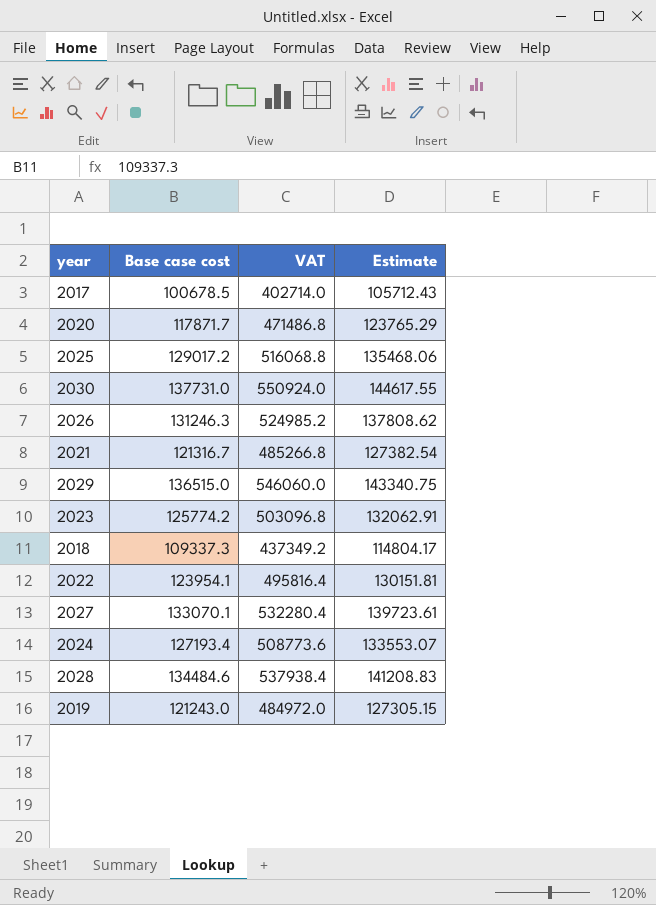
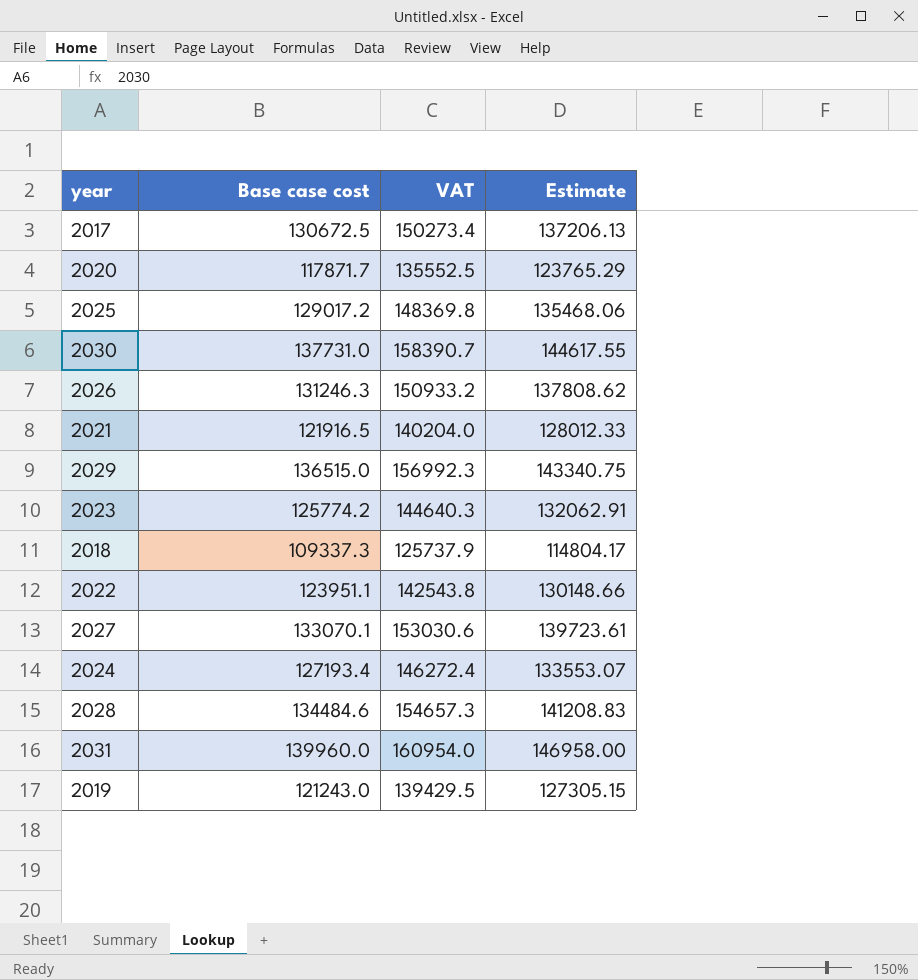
column VAT | formula: [Base case cost] * 4 -> [Base case cost] * 1.15
2017 | Base case cost: 100678.5 -> 130672.5
2017 | Estimate: 105712.43 -> 137206.13
2021 | Base case cost: 121316.7 -> 121916.5
2021 | Estimate: 127382.54 -> 128012.33
2022 | Base case cost: 123954.1 -> 123951.1
2022 | Estimate: 130151.81 -> 130148.66
row 2031: none -> 139960.0 | 160954.0 | 146958.00

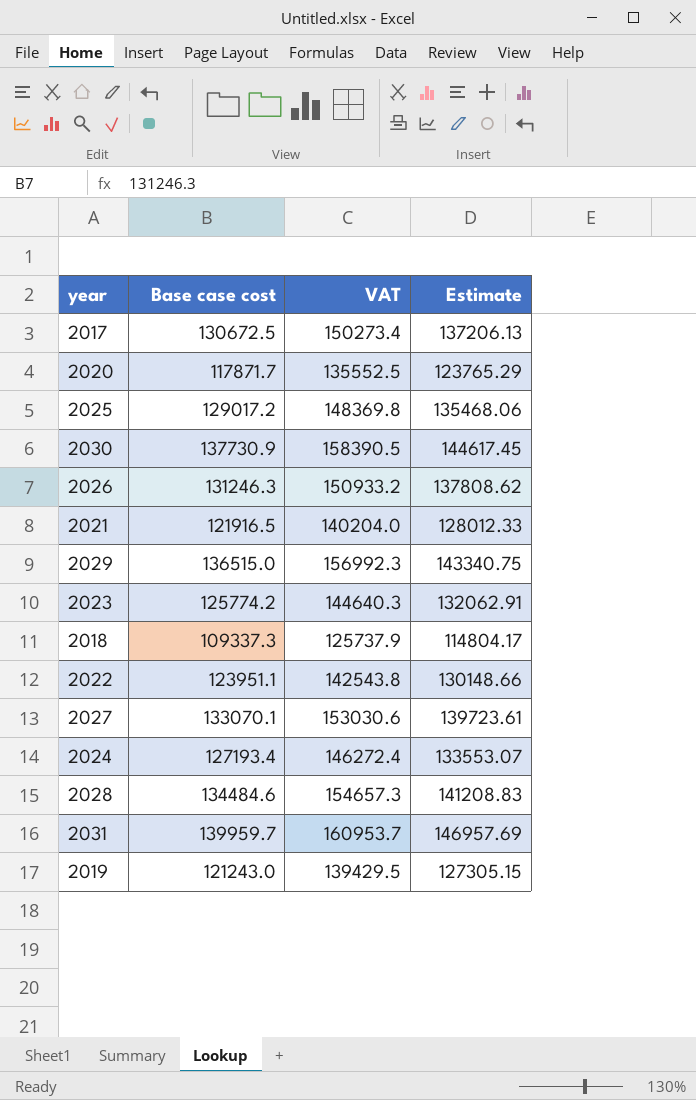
2030 | Base case cost: 137731.0 -> 137730.9
2030 | VAT: 158390.7 -> 158390.5
2030 | Estimate: 144617.55 -> 144617.45
2031 | Base case cost: 139960.0 -> 139959.7
2031 | VAT: 160954.0 -> 160953.7
2031 | Estimate: 146958.00 -> 146957.69

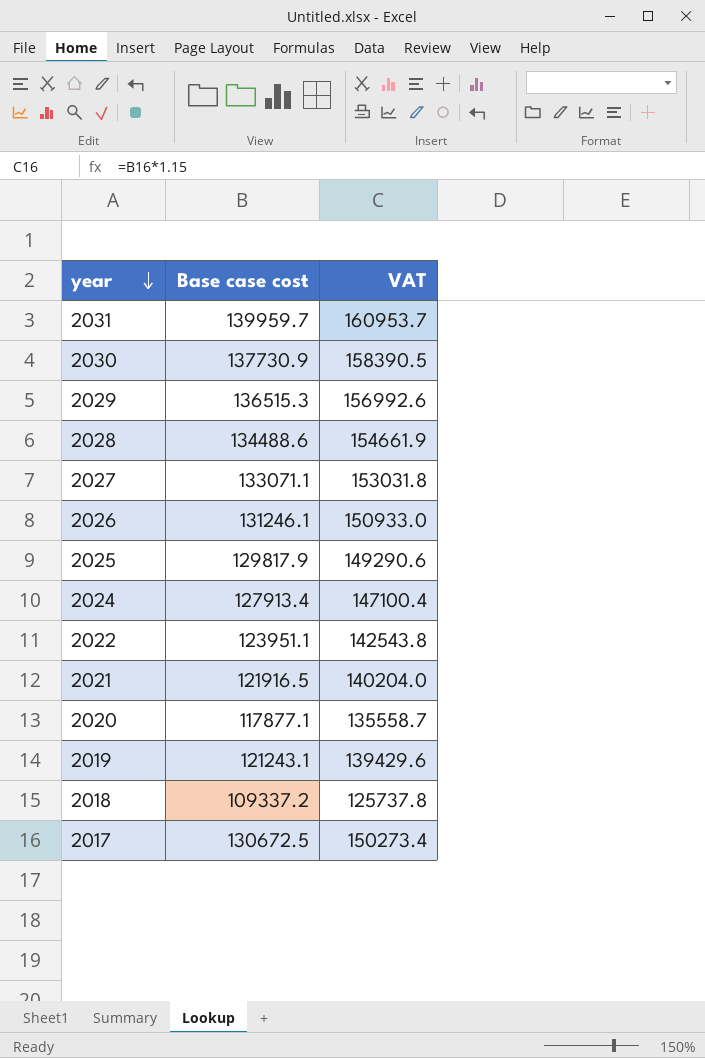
row order: none -> year descending
column Estimate | formula: [Base case cost] * 1.05 -> none
row 2023: 125774.2 | 144640.3 | 132062.91 -> none
2029 | Base case cost: 136515.0 -> 136515.3
2029 | VAT: 156992.3 -> 156992.6
2028 | Base case cost: 134484.6 -> 134488.6
2028 | VAT: 154657.3 -> 154661.9
2027 | Base case cost: 133070.1 -> 133071.1
2027 | VAT: 153030.6 -> 153031.8
2026 | Base case cost: 131246.3 -> 131246.1
2026 | VAT: 150933.2 -> 150933.0
2025 | Base case cost: 129017.2 -> 129817.9
2025 | VAT: 148369.8 -> 149290.6
2024 | Base case cost: 127193.4 -> 127913.4
2024 | VAT: 146272.4 -> 147100.4
2020 | Base case cost: 117871.7 -> 117877.1
2020 | VAT: 135552.5 -> 135558.7
2019 | Base case cost: 121243.0 -> 121243.1
2019 | VAT: 139429.5 -> 139429.6
2018 | Base case cost: 109337.3 -> 109337.2
2018 | VAT: 125737.9 -> 125737.8

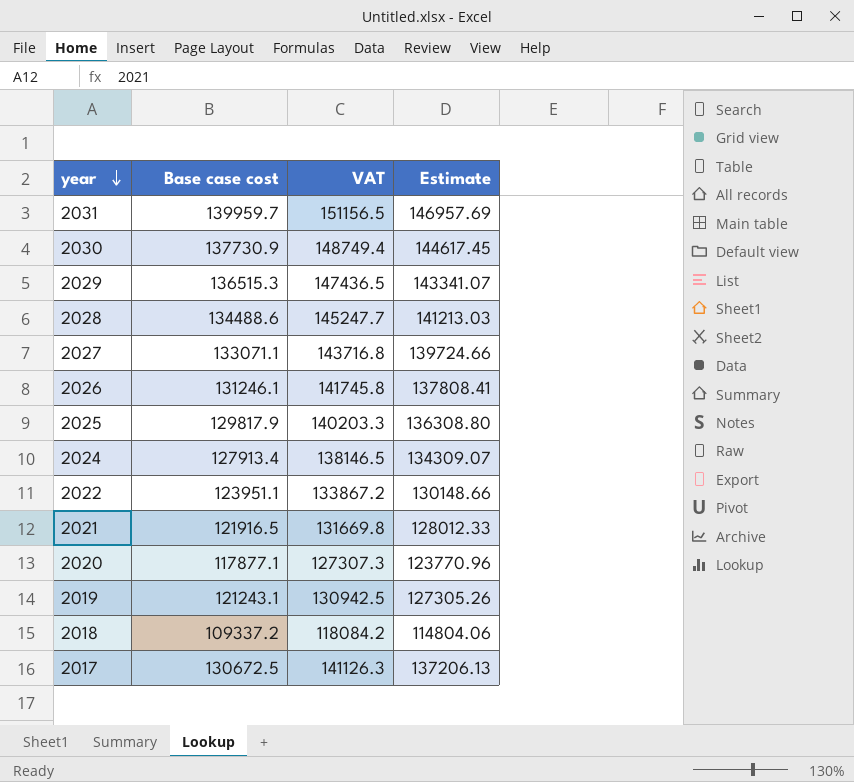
column VAT | formula: [Base case cost] * 1.15 -> [Base case cost] * 1.08
column Estimate | formula: none -> [Base case cost] * 1.05

